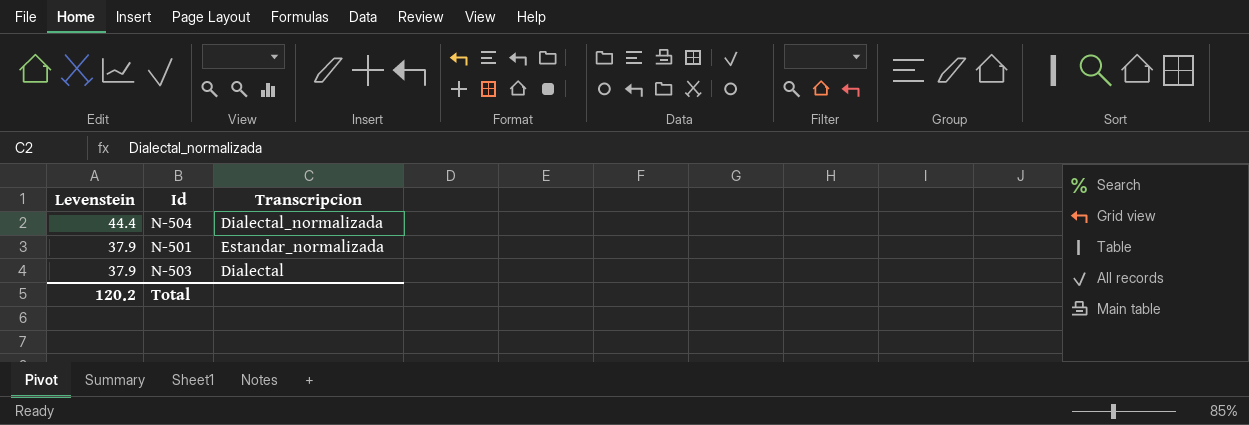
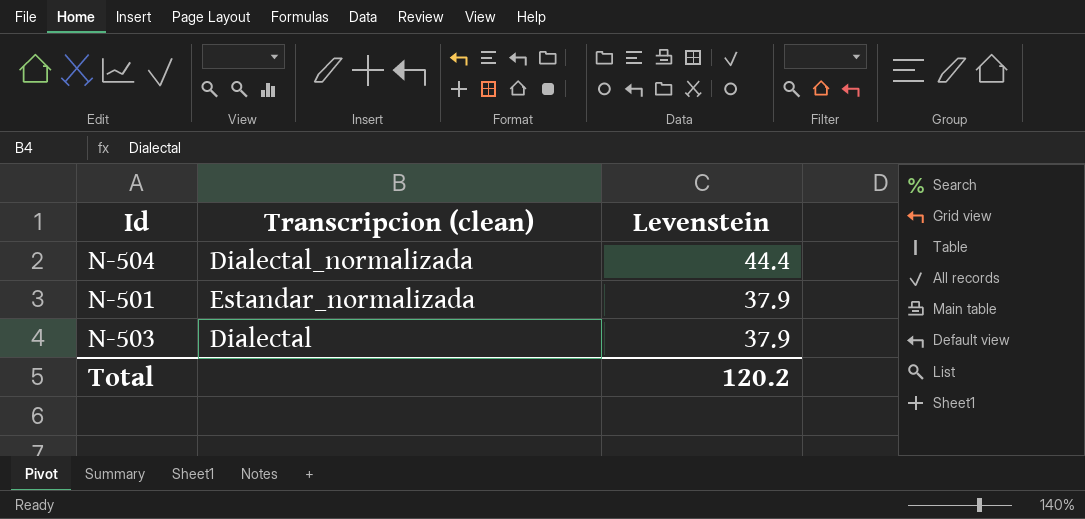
column name: Transcripcion -> Transcripcion (clean)
column Levenstein | position: 1 -> 3

